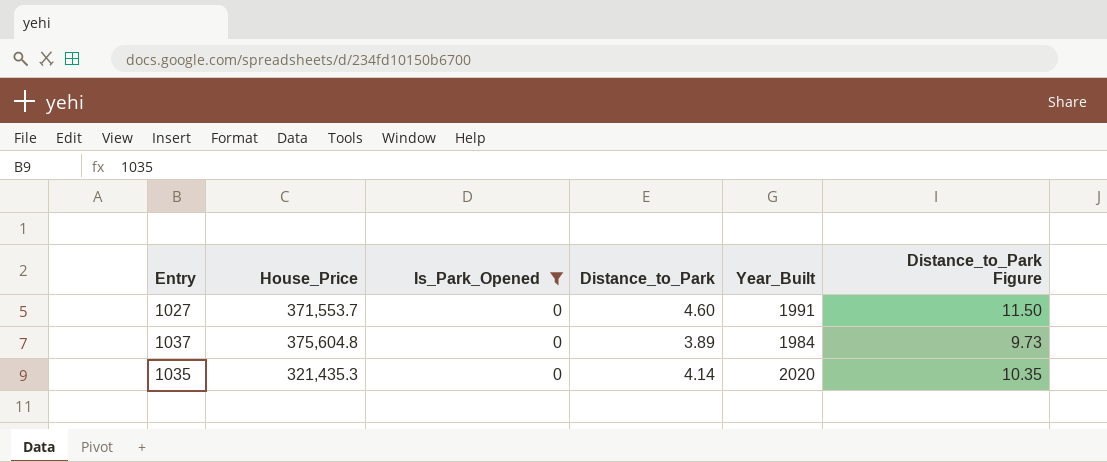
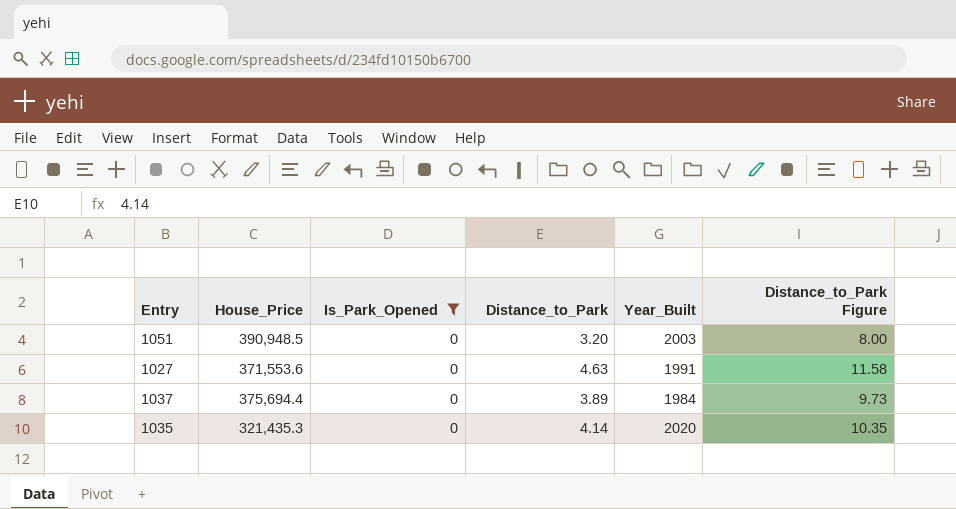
row 1051: none -> 390,948.5 | 0 | 3.20 | 2003 | 8.00
1027 | House_Price: 371,553.7 -> 371,553.6
1027 | Distance_to_Park: 4.60 -> 4.63
1027 | Distance_to_Park Figure: 11.50 -> 11.58
1037 | House_Price: 375,604.8 -> 375,694.4

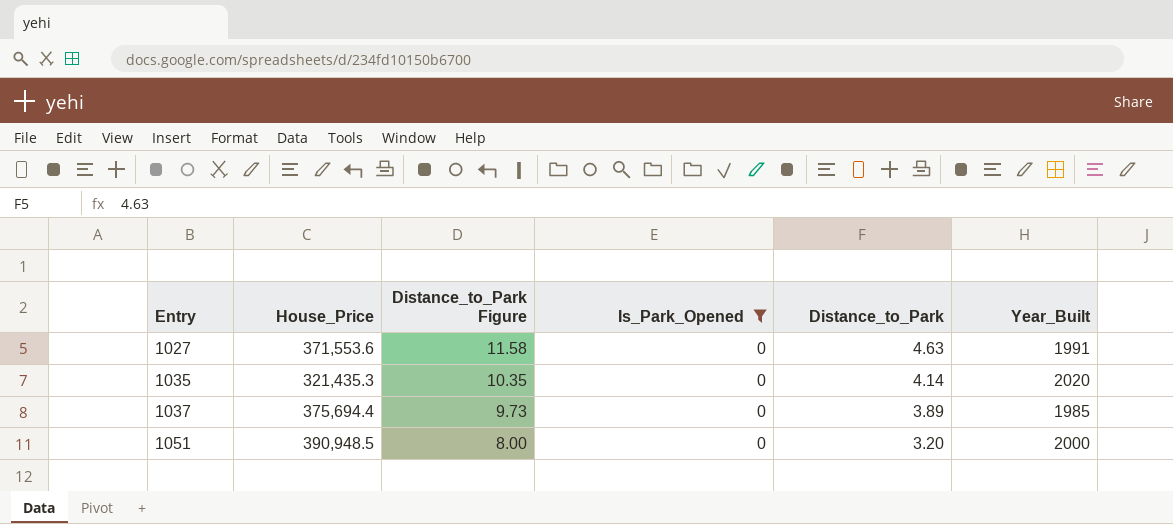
row order: none -> Entry ascending
column Distance_to_Park Figure | position: 6 -> 3
1037 | Year_Built: 1984 -> 1985
1051 | Year_Built: 2003 -> 2000

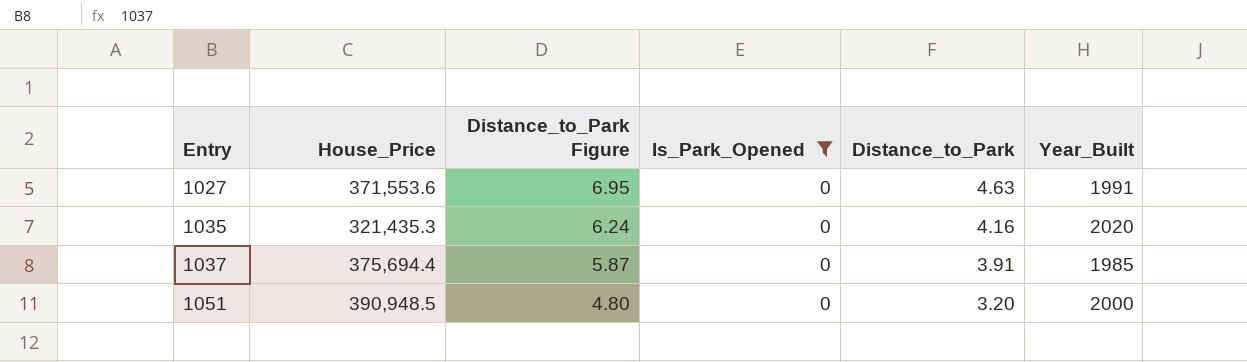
column Distance_to_Park Figure | formula: [Distance_to_Park] * 2.5 -> [Distance_to_Park] * 1.5
1035 | Distance_to_Park: 4.14 -> 4.16
1037 | Distance_to_Park: 3.89 -> 3.91

